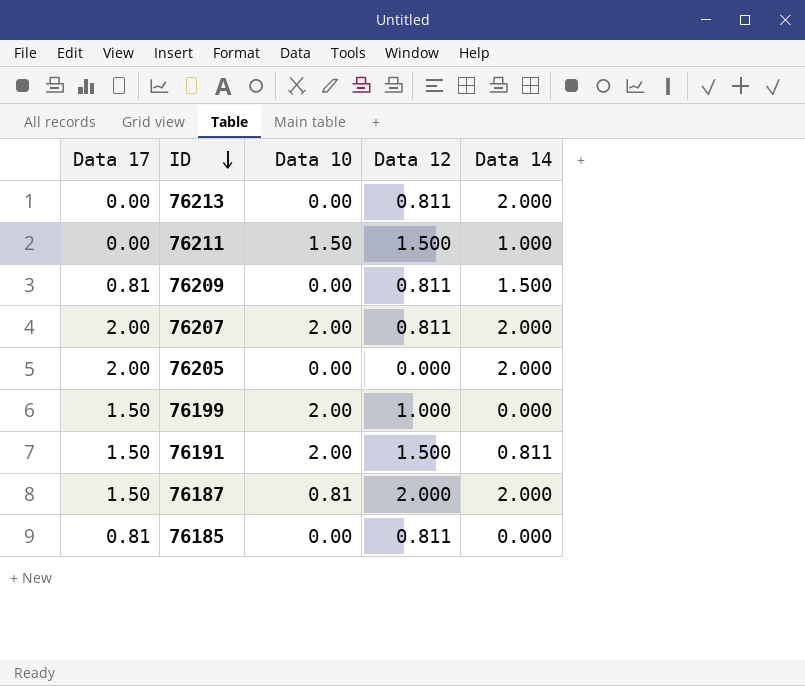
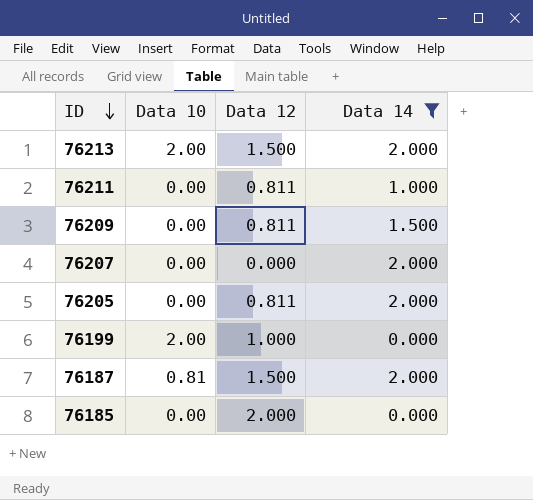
filter: none -> Data 14 != 0.811
column Data 17 | position: 1 -> none
76213 | Data 10: 0.00 -> 2.00
76213 | Data 12: 0.811 -> 1.500
76211 | Data 10: 1.50 -> 0.00
76211 | Data 12: 1.500 -> 0.811
76207 | Data 10: 2.00 -> 0.00
76207 | Data 12: 0.811 -> 0.000
76205 | Data 12: 0.000 -> 0.811
76187 | Data 12: 2.000 -> 1.500
76185 | Data 12: 0.811 -> 2.000

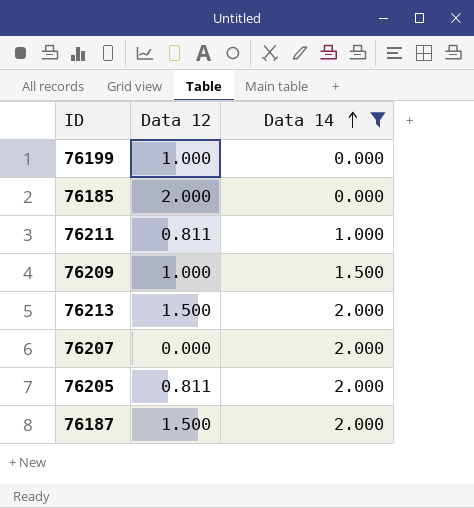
row order: ID descending -> Data 14 ascending
column Data 10 | position: 2 -> none
76209 | Data 12: 0.811 -> 1.000

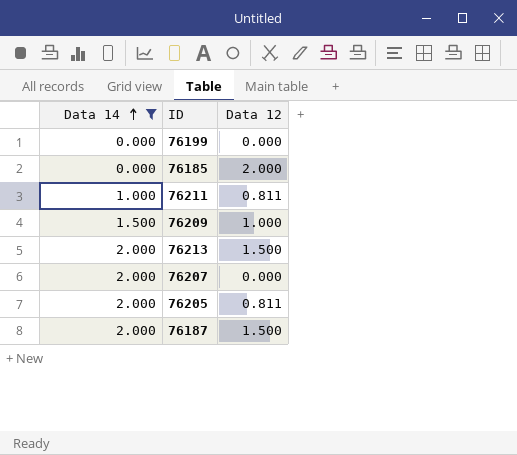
column Data 14 | position: 3 -> 1
76199 | Data 12: 1.000 -> 0.000

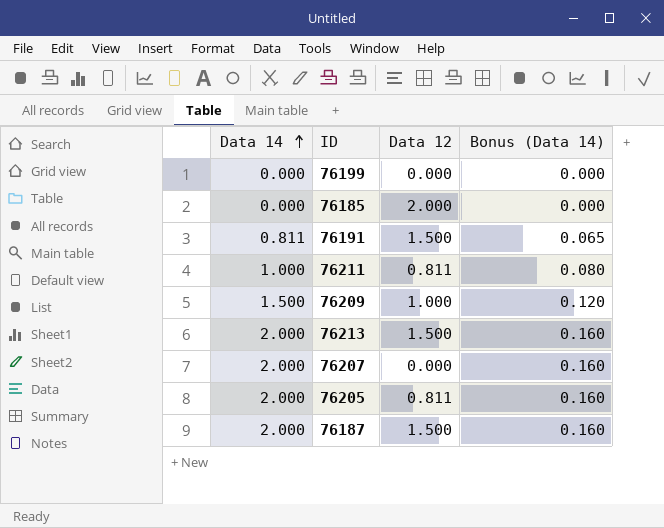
filter: Data 14 != 0.811 -> none
column Bonus (Data 14) | formula: none -> [Data 14] * 0.08

